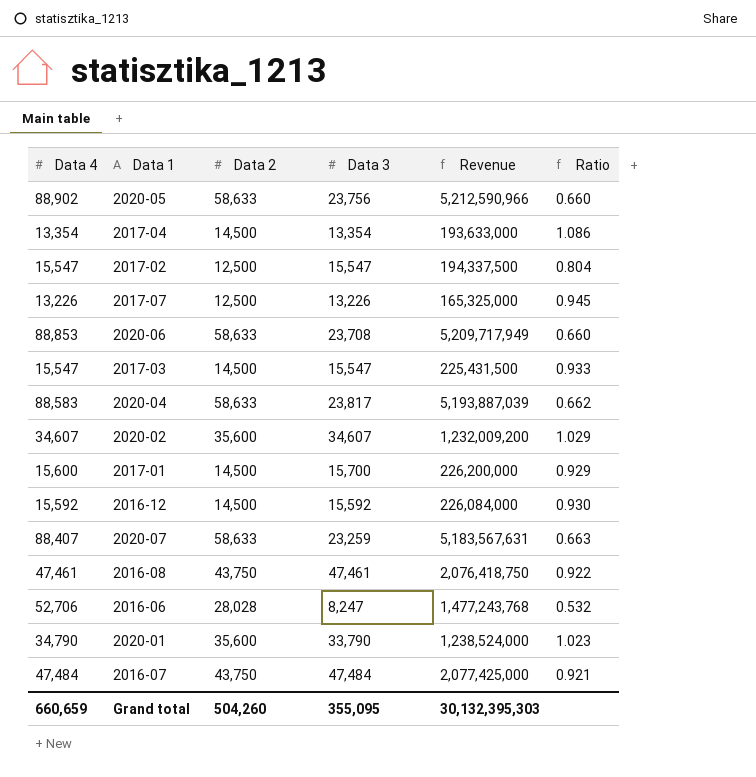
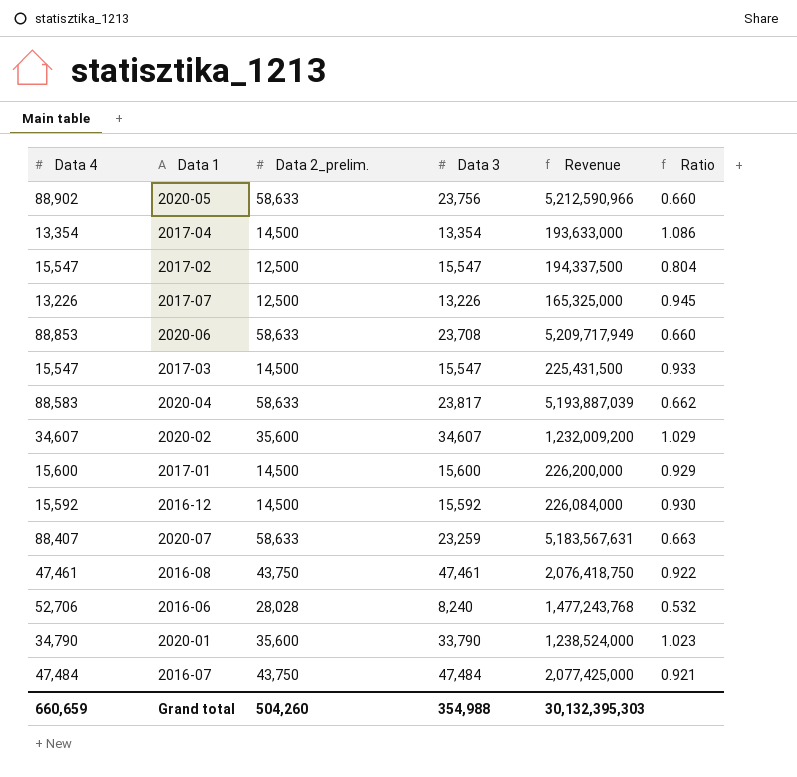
column name: Data 2 -> Data 2_prelim.
2017-01 | Data 3: 15,700 -> 15,600
2016-06 | Data 3: 8,247 -> 8,240
Grand total | Data 3: 355,095 -> 354,988

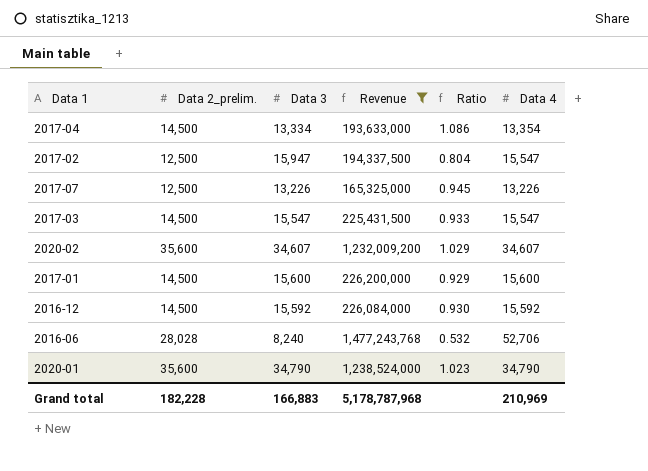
filter: none -> Revenue <= 1,477,243,768
column Data 4 | position: 1 -> 6
2017-04 | Data 3: 13,354 -> 13,334
2017-02 | Data 3: 15,547 -> 15,947
2020-01 | Data 3: 33,790 -> 34,790
Grand total | Data 2_prelim.: 504,260 -> 182,228
Grand total | Data 3: 354,988 -> 166,883
Grand total | Revenue: 30,132,395,303 -> 5,178,787,968
Grand total | Data 4: 660,659 -> 210,969

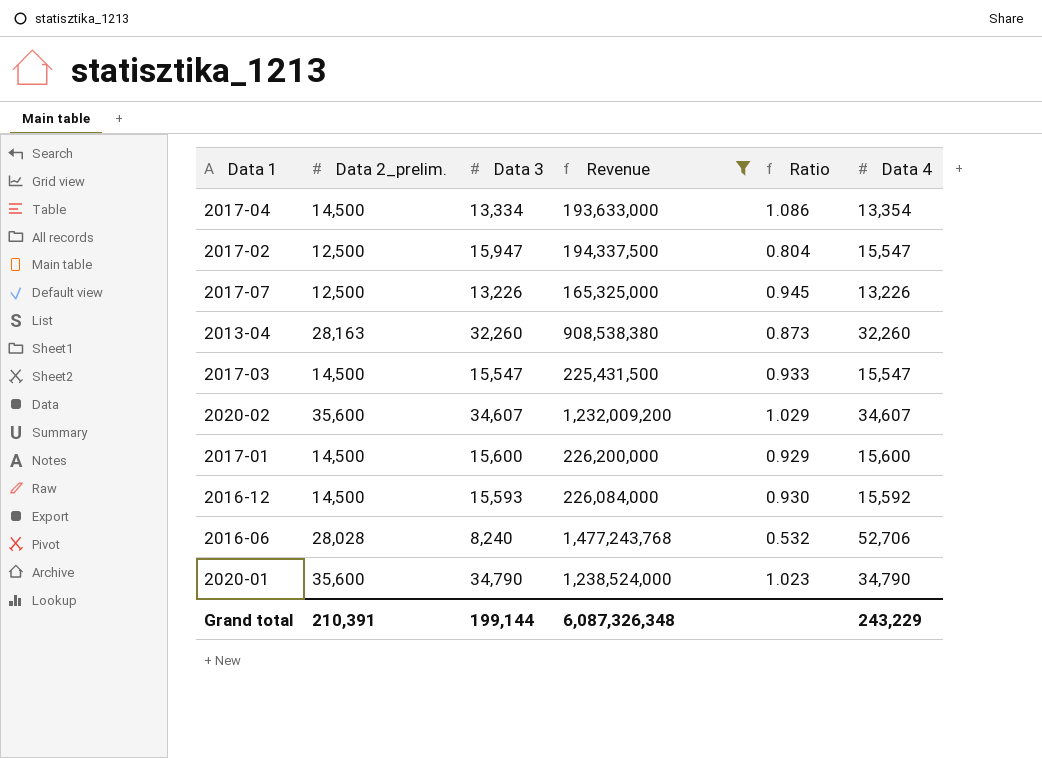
row 2013-04: none -> 28,163 | 32,260 | 908,538,380 | 0.873 | 32,260
2016-12 | Data 3: 15,592 -> 15,593
Grand total | Data 2_prelim.: 182,228 -> 210,391
Grand total | Data 3: 166,883 -> 199,144
Grand total | Revenue: 5,178,787,968 -> 6,087,326,348
Grand total | Data 4: 210,969 -> 243,229

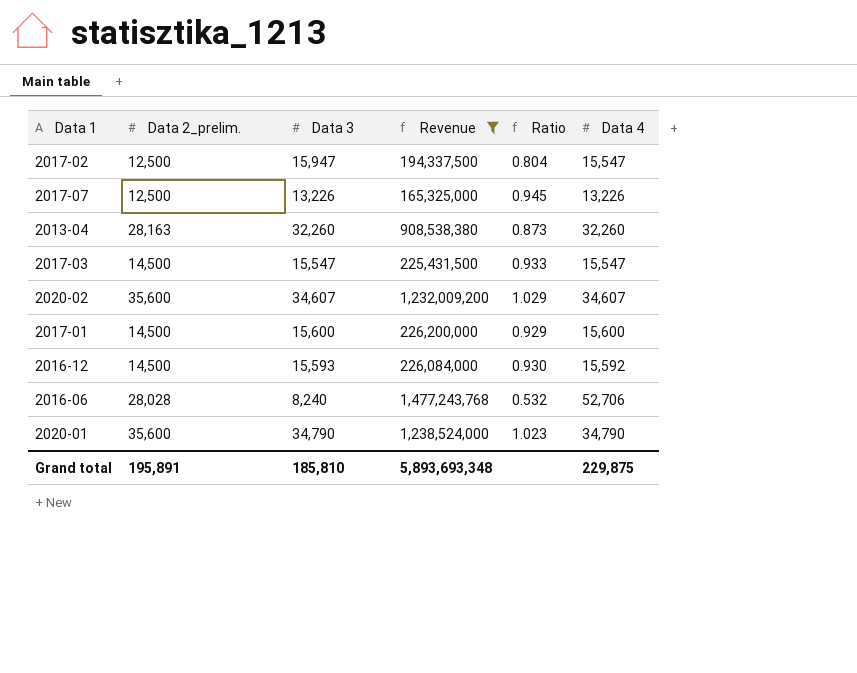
row 2017-04: 14,500 | 13,334 | 193,633,000 | 1.086 | 13,354 -> none
Grand total | Data 2_prelim.: 210,391 -> 195,891
Grand total | Data 3: 199,144 -> 185,810
Grand total | Revenue: 6,087,326,348 -> 5,893,693,348
Grand total | Data 4: 243,229 -> 229,875

